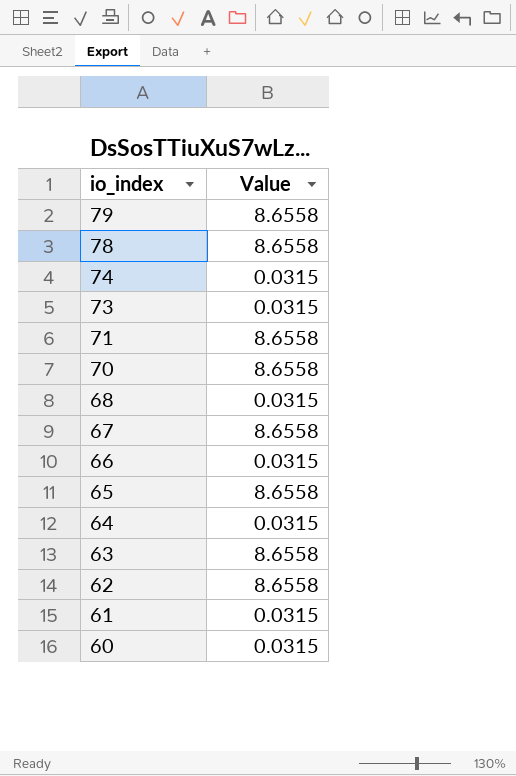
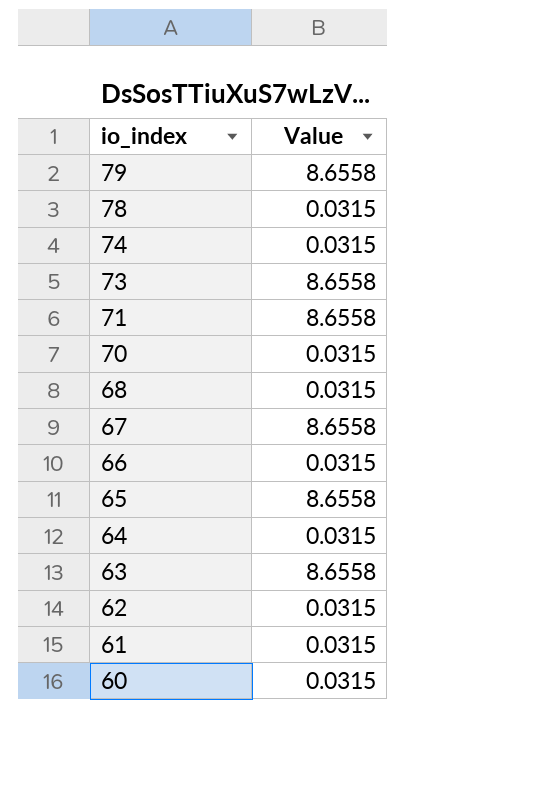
78 | Value: 8.6558 -> 0.0315
73 | Value: 0.0315 -> 8.6558
70 | Value: 8.6558 -> 0.0315
62 | Value: 8.6558 -> 0.0315

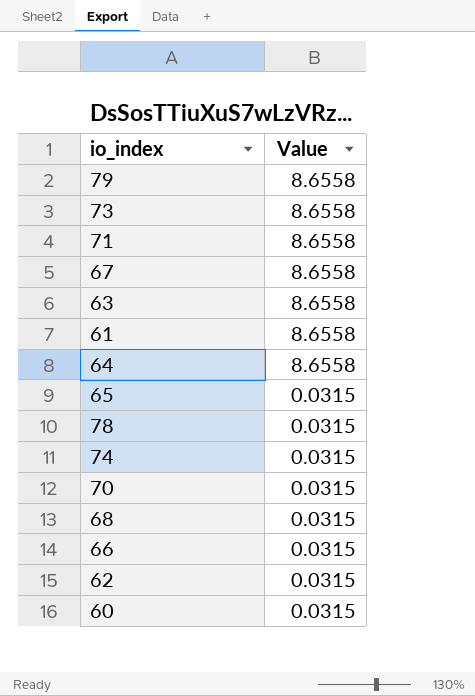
row order: io_index descending -> Value descending
61 | Value: 0.0315 -> 8.6558
64 | Value: 0.0315 -> 8.6558
65 | Value: 8.6558 -> 0.0315

